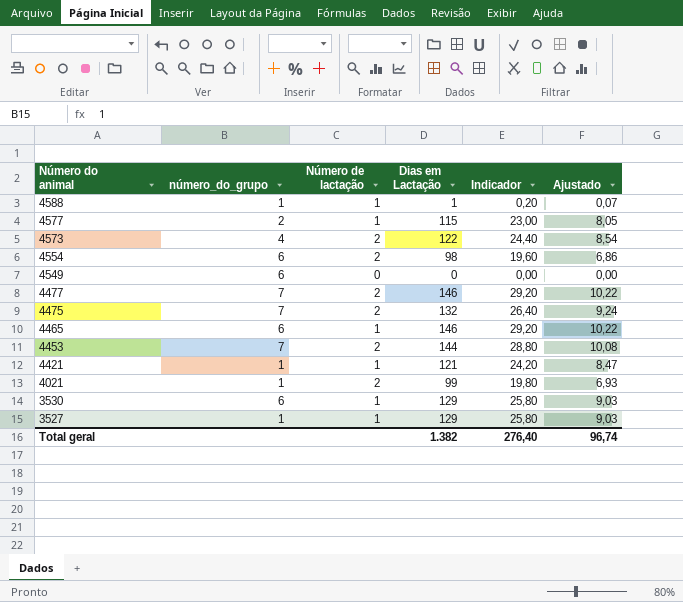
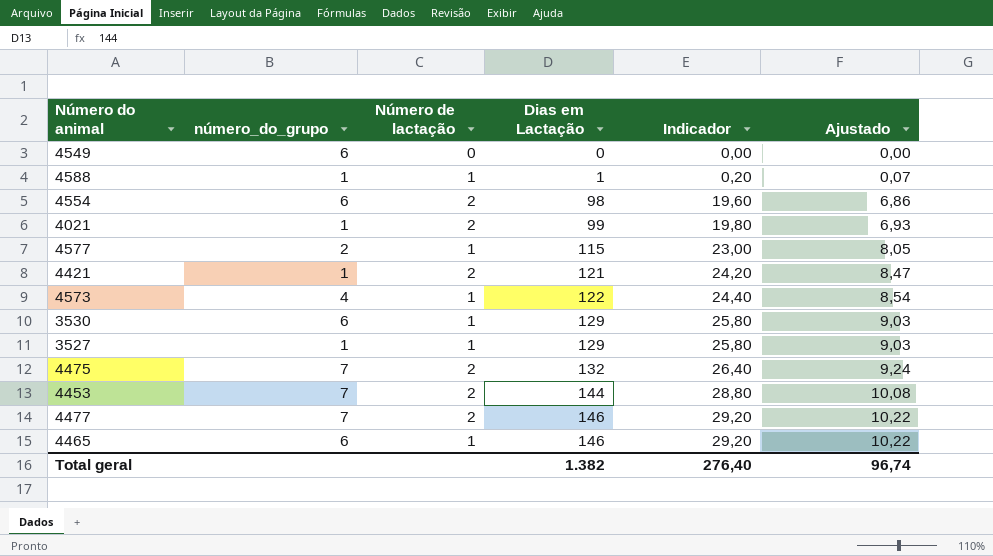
row order: Número do animal descending -> Dias em Lactação ascending
4421 | Número de lactação: 1 -> 2
4573 | Número de lactação: 2 -> 1

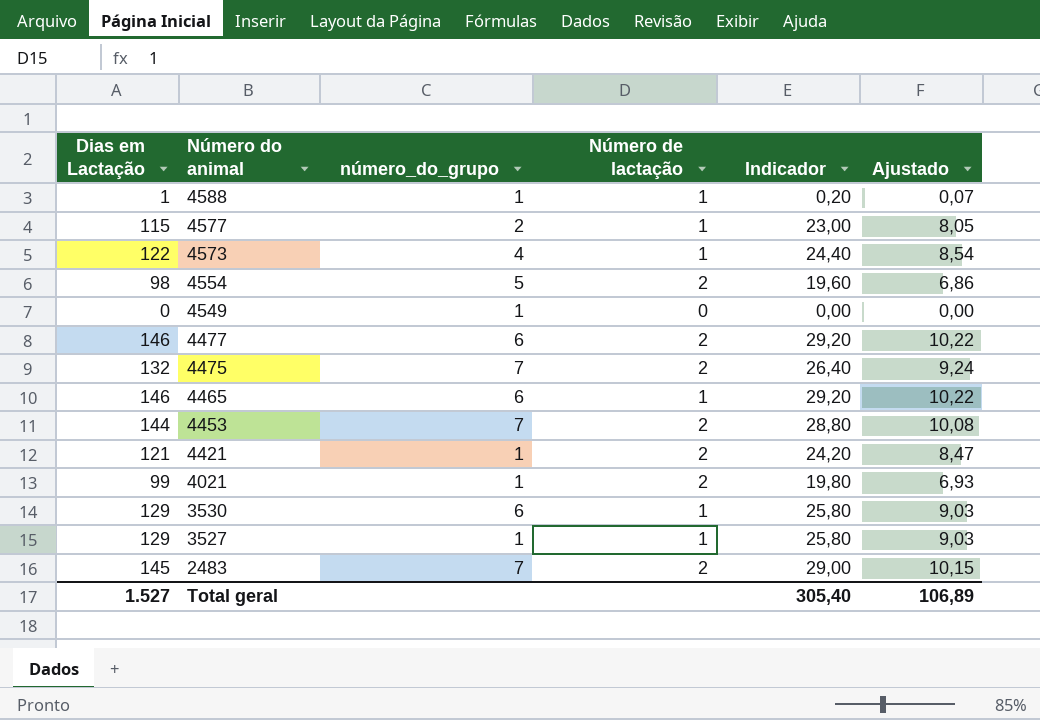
row order: Dias em Lactação ascending -> Número do animal descending
column Dias em Lactação | position: 4 -> 1
4554 | número_do_grupo: 6 -> 5
4549 | número_do_grupo: 6 -> 1
4477 | número_do_grupo: 7 -> 6
row 2483: none -> 145 | 7 | 2 | 29,00 | 10,15
Total geral | Dias em Lactação: 1.382 -> 1.527
Total geral | Indicador: 276,40 -> 305,40
Total geral | Ajustado: 96,74 -> 106,89

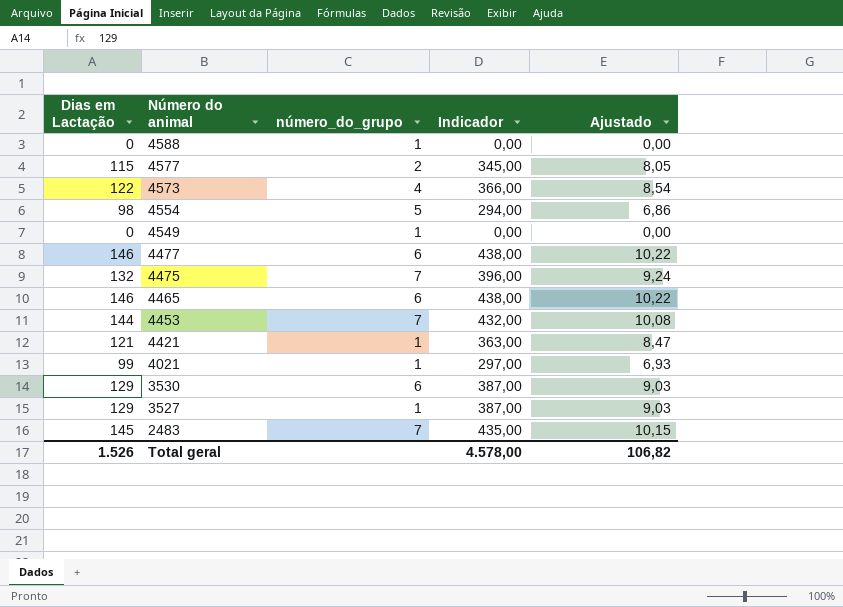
column Número de lactação | position: 4 -> none
column Indicador | formula: [Dias em Lactação] * 0,2 -> [Dias em Lactação] * 3
4588 | Dias em Lactação: 1 -> 0
4588 | Ajustado: 0,07 -> 0,00
Total geral | Dias em Lactação: 1.527 -> 1.526
Total geral | Indicador: 305,40 -> 4.578,00
Total geral | Ajustado: 106,89 -> 106,82

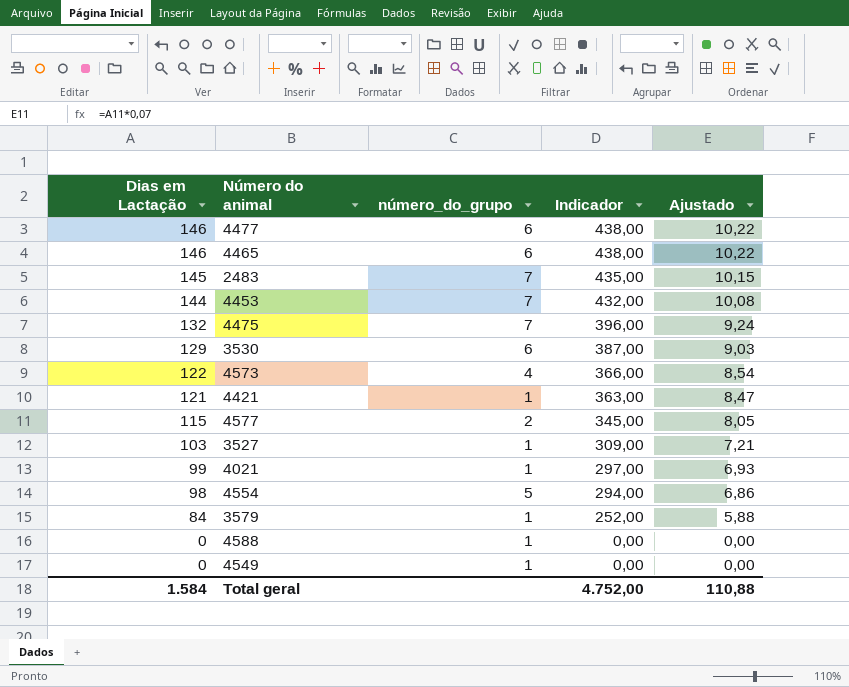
row order: Número do animal descending -> Dias em Lactação descending
3527 | Dias em Lactação: 129 -> 103
3527 | Indicador: 387,00 -> 309,00
3527 | Ajustado: 9,03 -> 7,21
row 3579: none -> 84 | 1 | 252,00 | 5,88
Total geral | Dias em Lactação: 1.526 -> 1.584
Total geral | Indicador: 4.578,00 -> 4.752,00
Total geral | Ajustado: 106,82 -> 110,88

